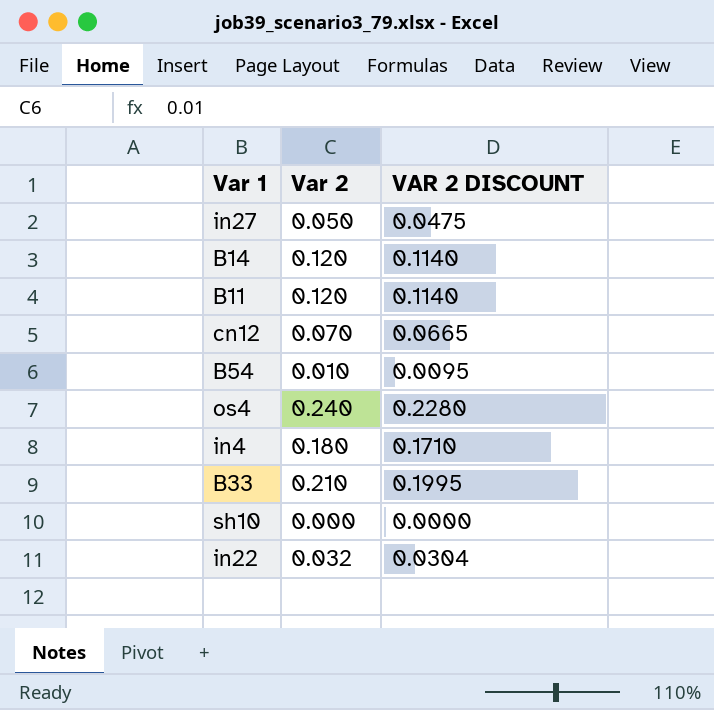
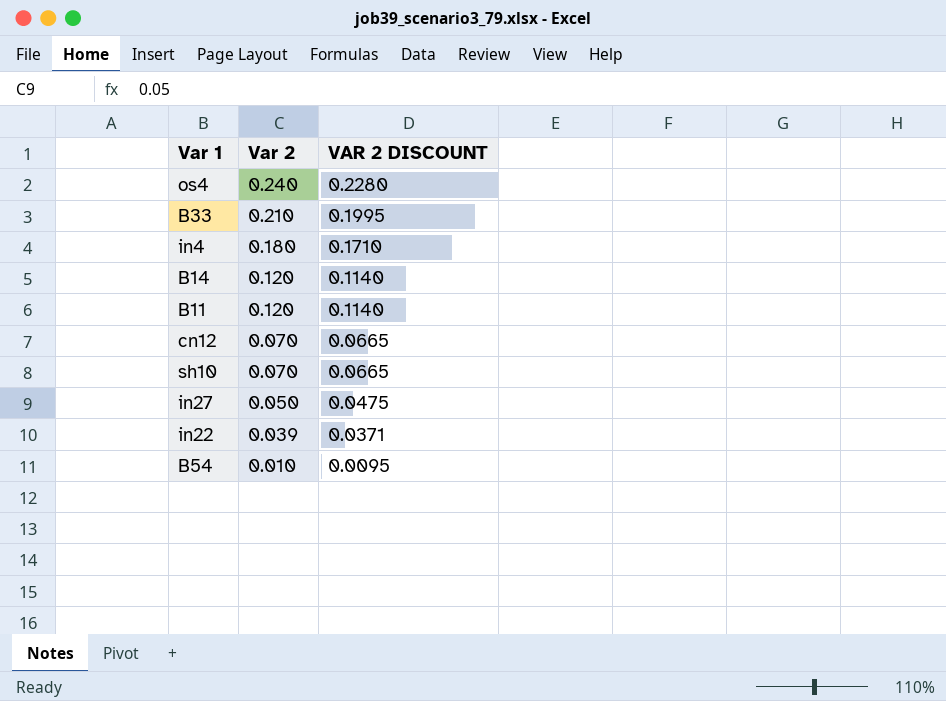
row order: none -> Var 2 descending
sh10 | Var 2: 0.000 -> 0.070
sh10 | VAR 2 DISCOUNT: 0.0000 -> 0.0665
in22 | Var 2: 0.032 -> 0.039
in22 | VAR 2 DISCOUNT: 0.0304 -> 0.0371

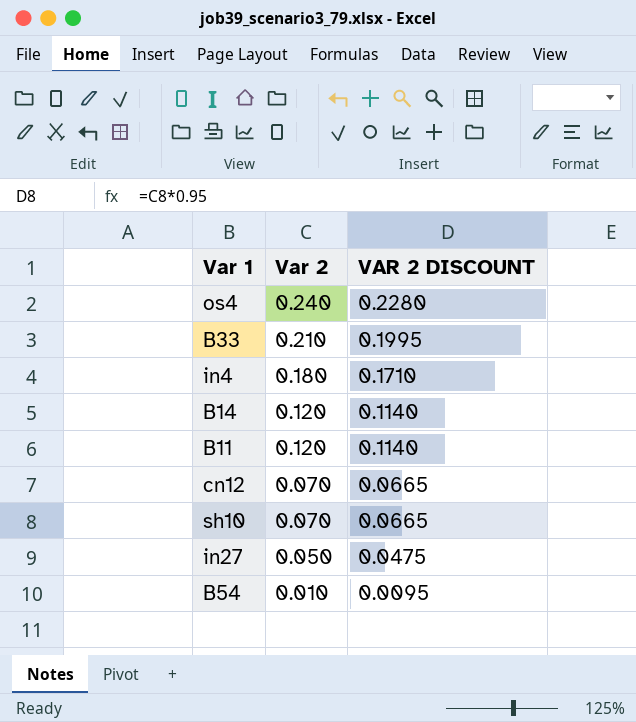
row in22: 0.039 | 0.0371 -> none

